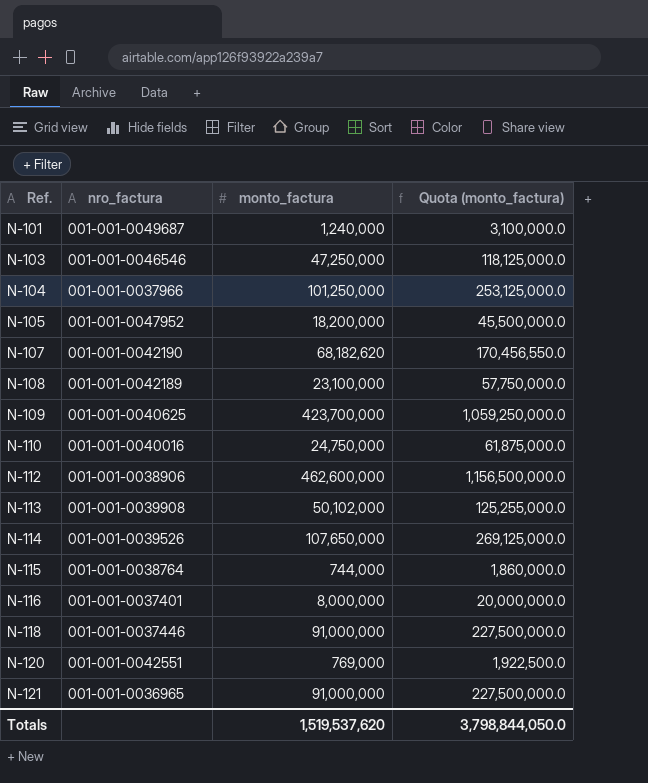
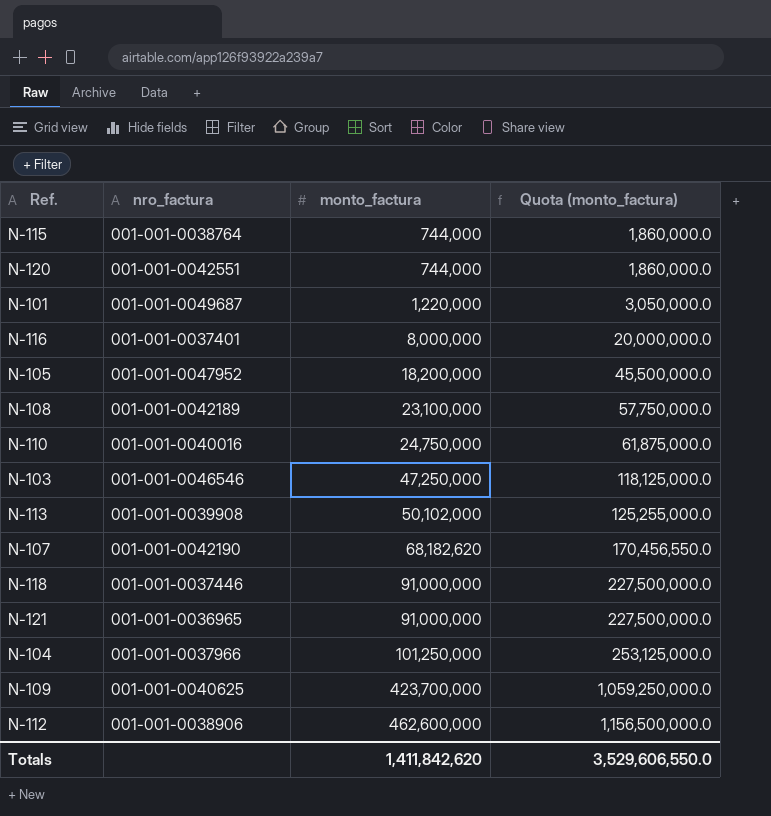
row order: Ref. ascending -> monto_factura ascending
row N-114: 001-001-0039526 | 107,650,000 | 269,125,000.0 -> none
N-120 | monto_factura: 769,000 -> 744,000
N-120 | Quota (monto_factura): 1,922,500.0 -> 1,860,000.0
N-101 | monto_factura: 1,240,000 -> 1,220,000
N-101 | Quota (monto_factura): 3,100,000.0 -> 3,050,000.0
Totals | monto_factura: 1,519,537,620 -> 1,411,842,620
Totals | Quota (monto_factura): 3,798,844,050.0 -> 3,529,606,550.0

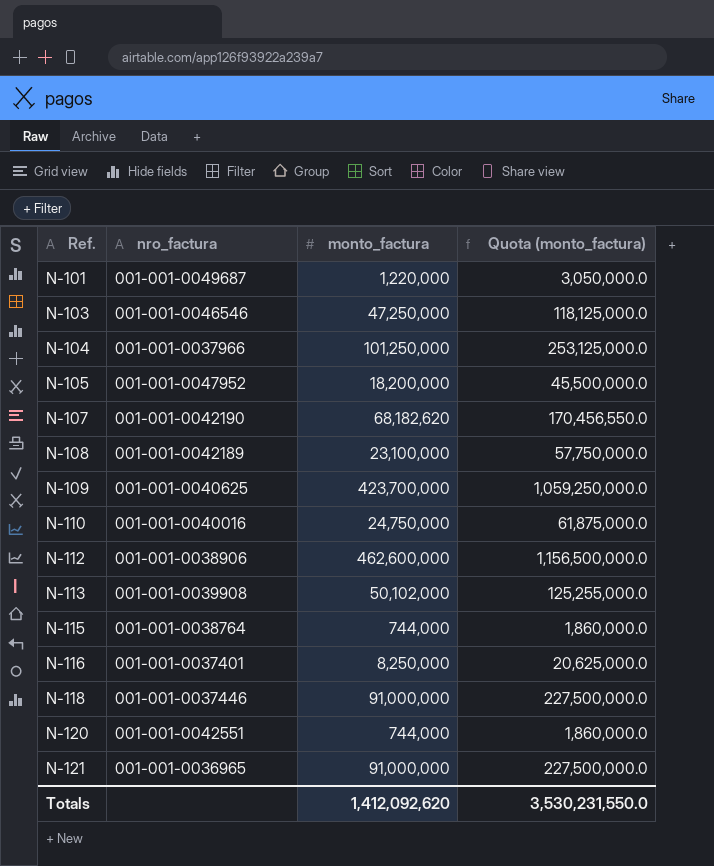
row order: monto_factura ascending -> Ref. ascending
N-116 | monto_factura: 8,000,000 -> 8,250,000
N-116 | Quota (monto_factura): 20,000,000.0 -> 20,625,000.0
Totals | monto_factura: 1,411,842,620 -> 1,412,092,620
Totals | Quota (monto_factura): 3,529,606,550.0 -> 3,530,231,550.0

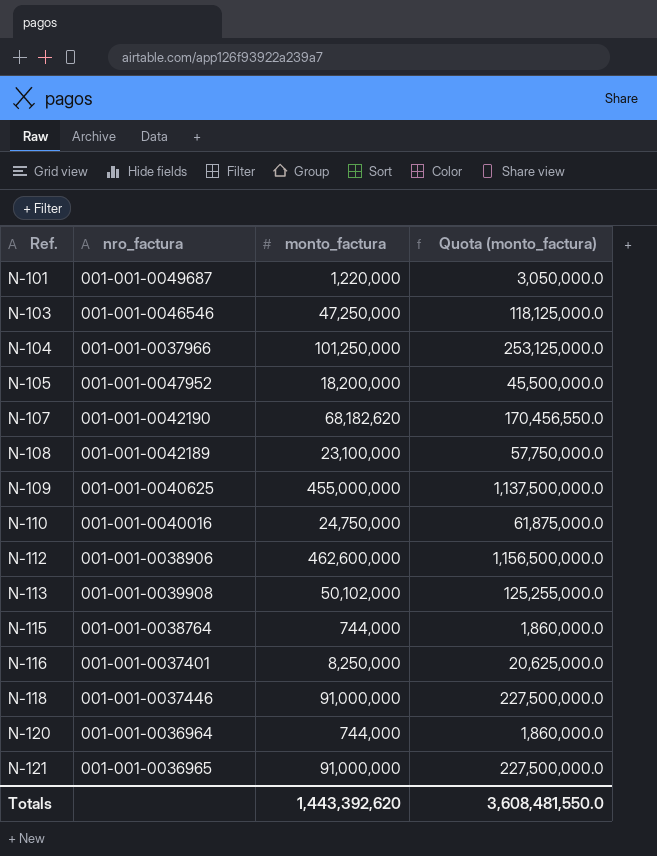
N-109 | monto_factura: 423,700,000 -> 455,000,000
N-109 | Quota (monto_factura): 1,059,250,000.0 -> 1,137,500,000.0
N-120 | nro_factura: 001-001-0042551 -> 001-001-0036964
Totals | monto_factura: 1,412,092,620 -> 1,443,392,620
Totals | Quota (monto_factura): 3,530,231,550.0 -> 3,608,481,550.0

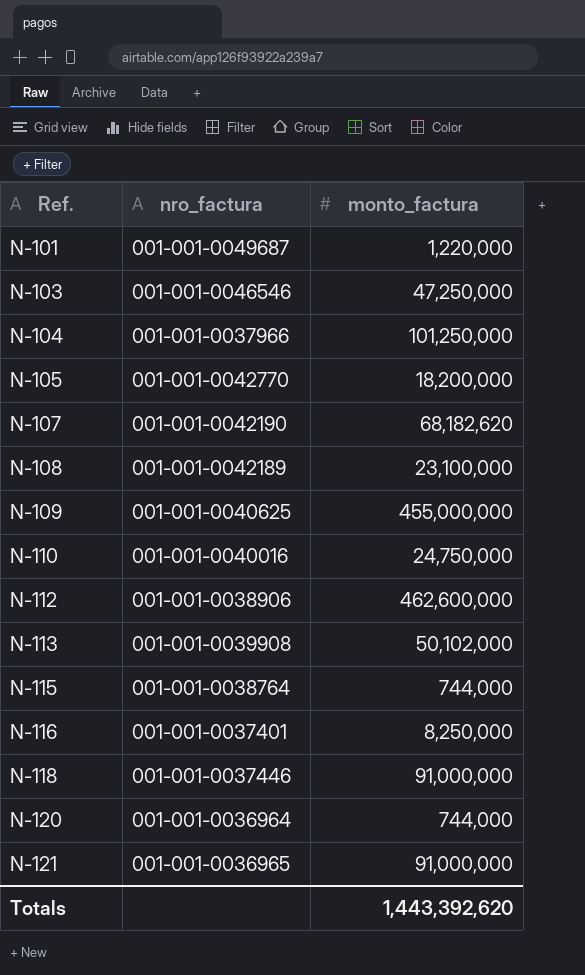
column Quota (monto_factura) | formula: [monto_factura] * 2.5 -> none
N-105 | nro_factura: 001-001-0047952 -> 001-001-0042770

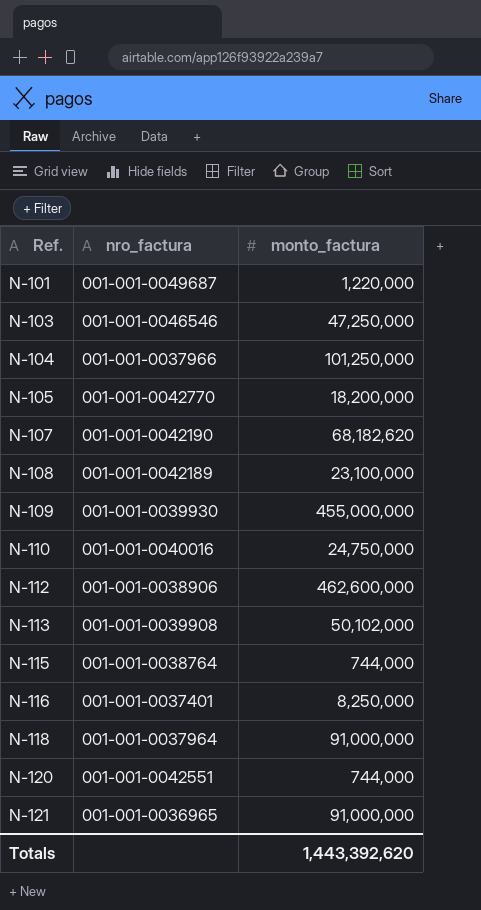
N-109 | nro_factura: 001-001-0040625 -> 001-001-0039930
N-118 | nro_factura: 001-001-0037446 -> 001-001-0037964
N-120 | nro_factura: 001-001-0036964 -> 001-001-0042551

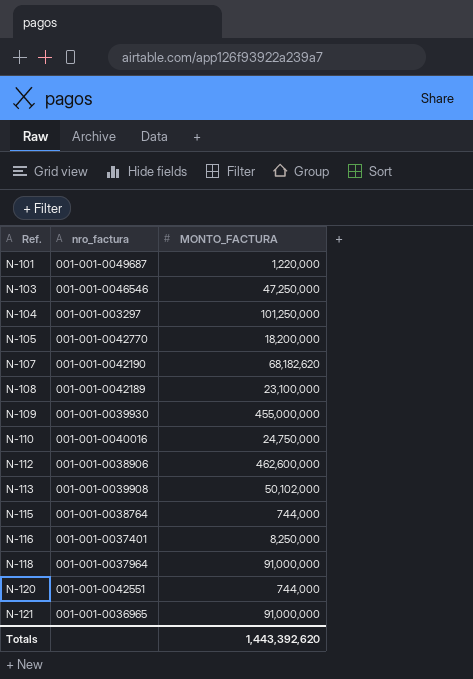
column name: monto_factura -> MONTO_FACTURA
N-104 | nro_factura: 001-001-0037966 -> 001-001-003297

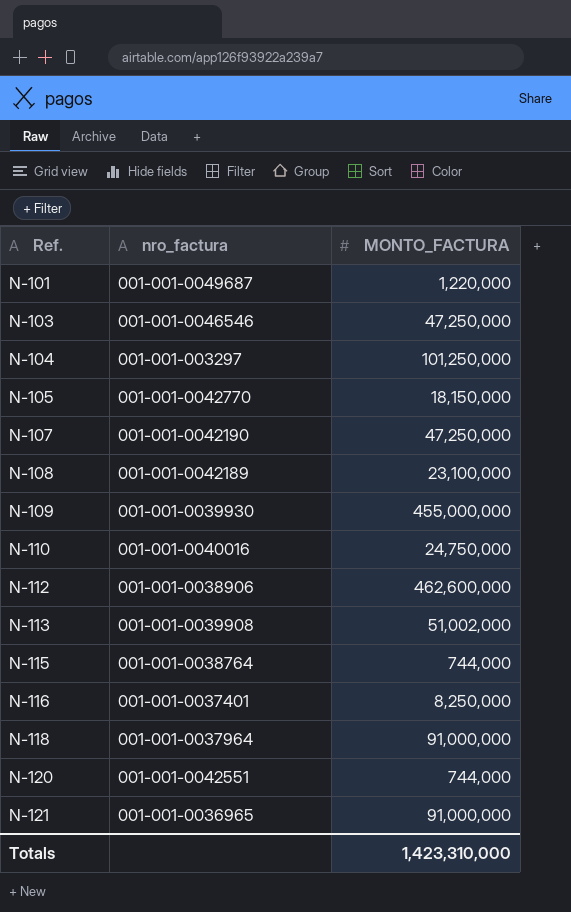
N-105 | MONTO_FACTURA: 18,200,000 -> 18,150,000
N-107 | MONTO_FACTURA: 68,182,620 -> 47,250,000
N-113 | MONTO_FACTURA: 50,102,000 -> 51,002,000
Totals | MONTO_FACTURA: 1,443,392,620 -> 1,423,310,000

